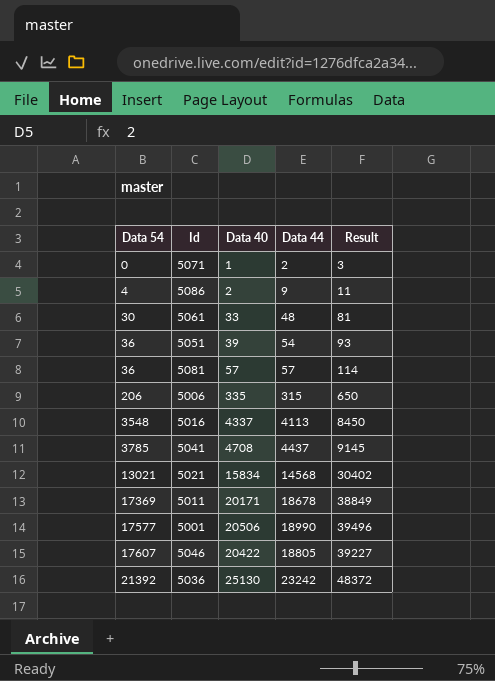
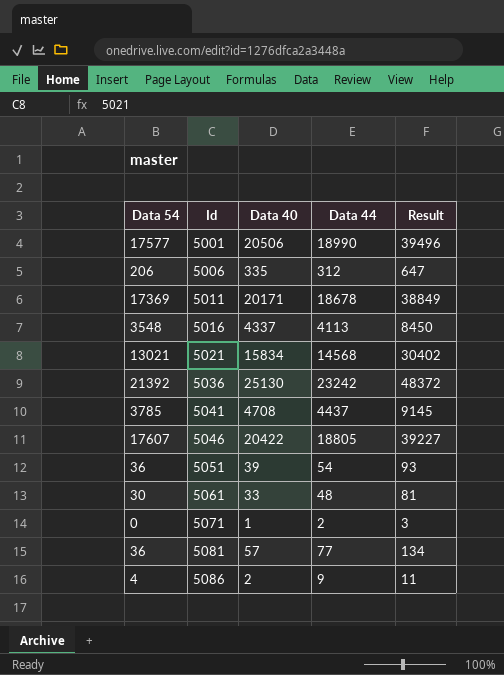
row order: Data 54 ascending -> Id ascending
5006 | Data 44: 315 -> 312
5006 | Result: 650 -> 647
5081 | Data 44: 57 -> 77
5081 | Result: 114 -> 134

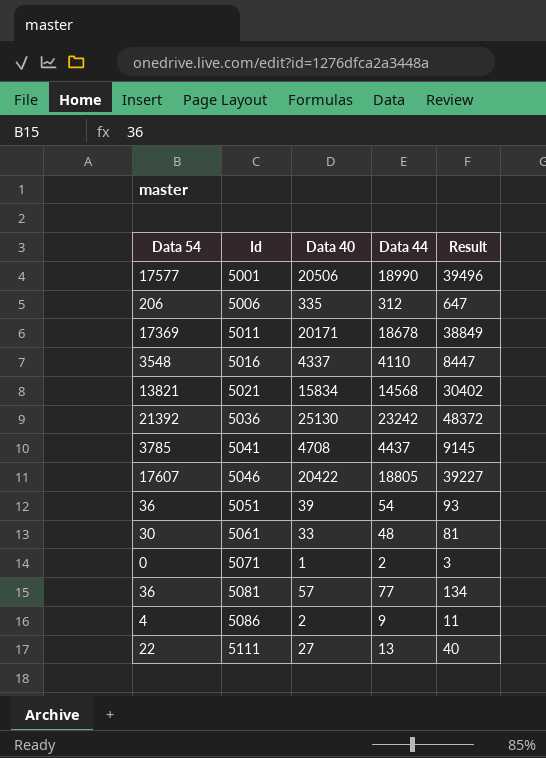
5016 | Data 44: 4113 -> 4110
5016 | Result: 8450 -> 8447
5021 | Data 54: 13021 -> 13821
row 5111: none -> 22 | 27 | 13 | 40

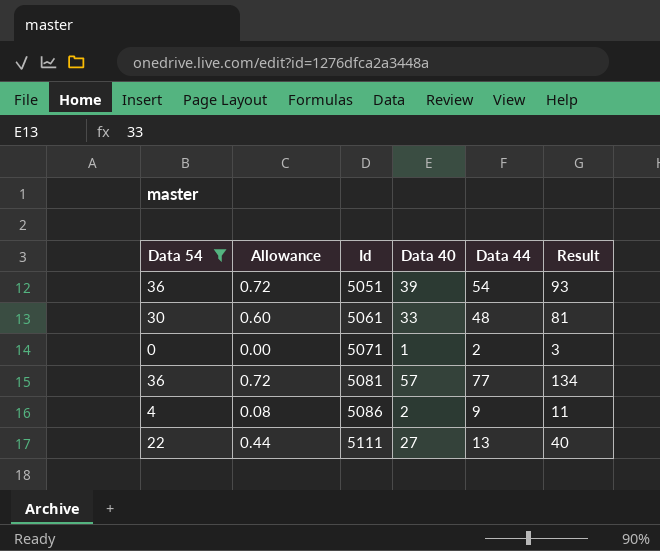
filter: none -> Data 54 <= 36
column Allowance | formula: none -> [Data 54] * 0.02

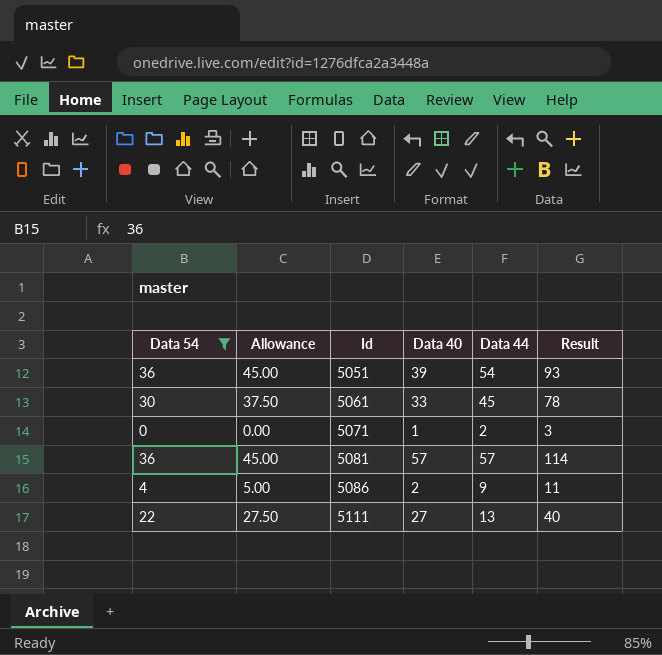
column Allowance | formula: [Data 54] * 0.02 -> [Data 54] * 1.25
5061 | Data 44: 48 -> 45
5061 | Result: 81 -> 78
5081 | Data 44: 77 -> 57
5081 | Result: 134 -> 114

